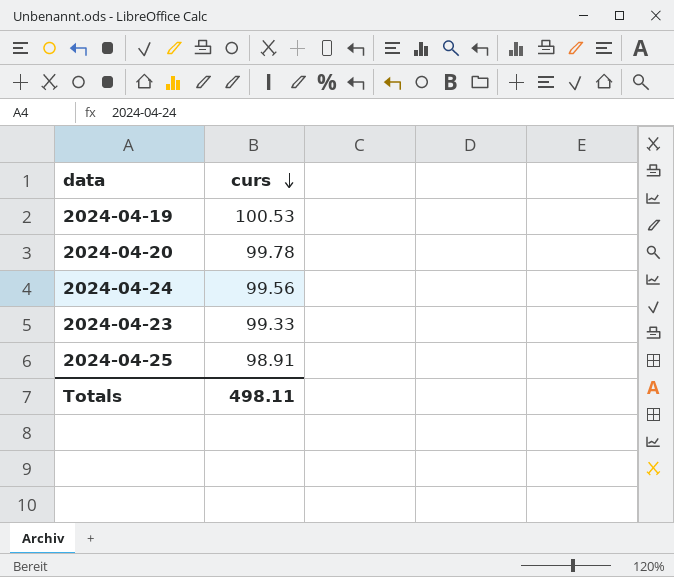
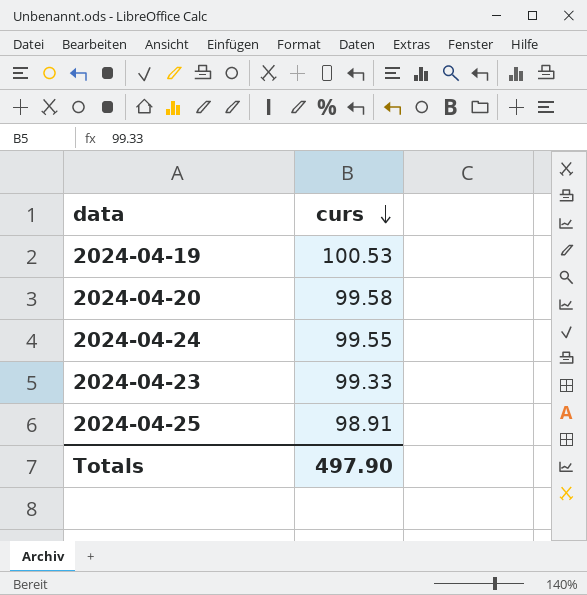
2024-04-20 | curs: 99.78 -> 99.58
2024-04-24 | curs: 99.56 -> 99.55
Totals | curs: 498.11 -> 497.90

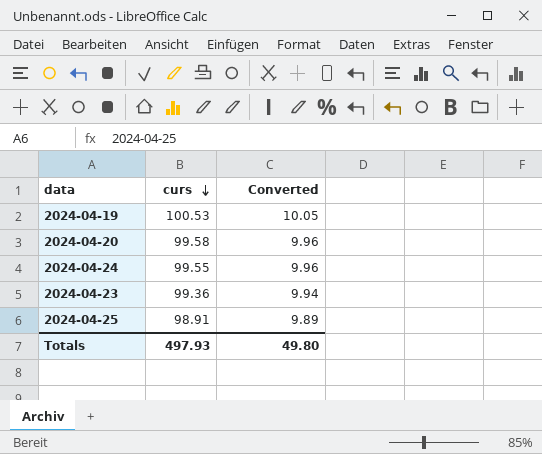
column Converted | formula: none -> [curs] * 0.1
2024-04-23 | curs: 99.33 -> 99.36
Totals | curs: 497.90 -> 497.93

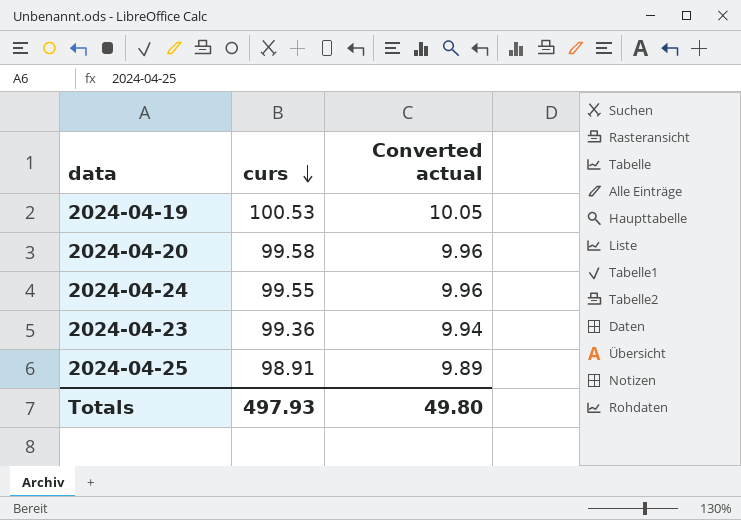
column name: Converted -> Converted actual

